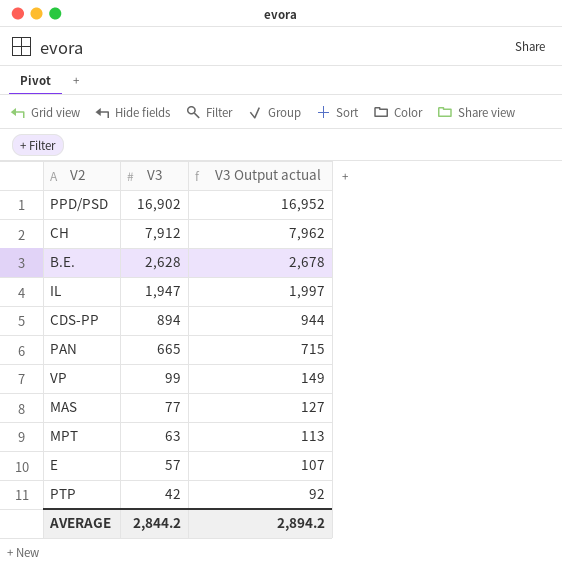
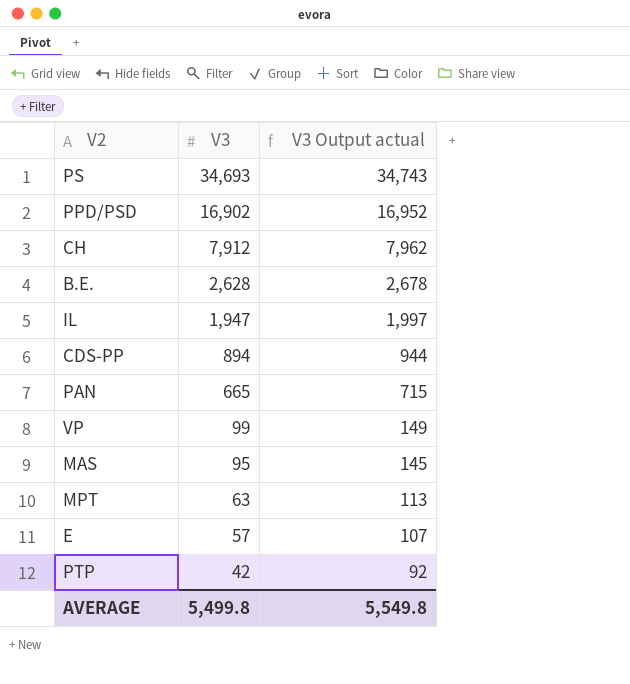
row PS: none -> 34,693 | 34,743
MAS | V3: 77 -> 95
MAS | V3 Output actual: 127 -> 145
AVERAGE | V3: 2,844.2 -> 5,499.8
AVERAGE | V3 Output actual: 2,894.2 -> 5,549.8

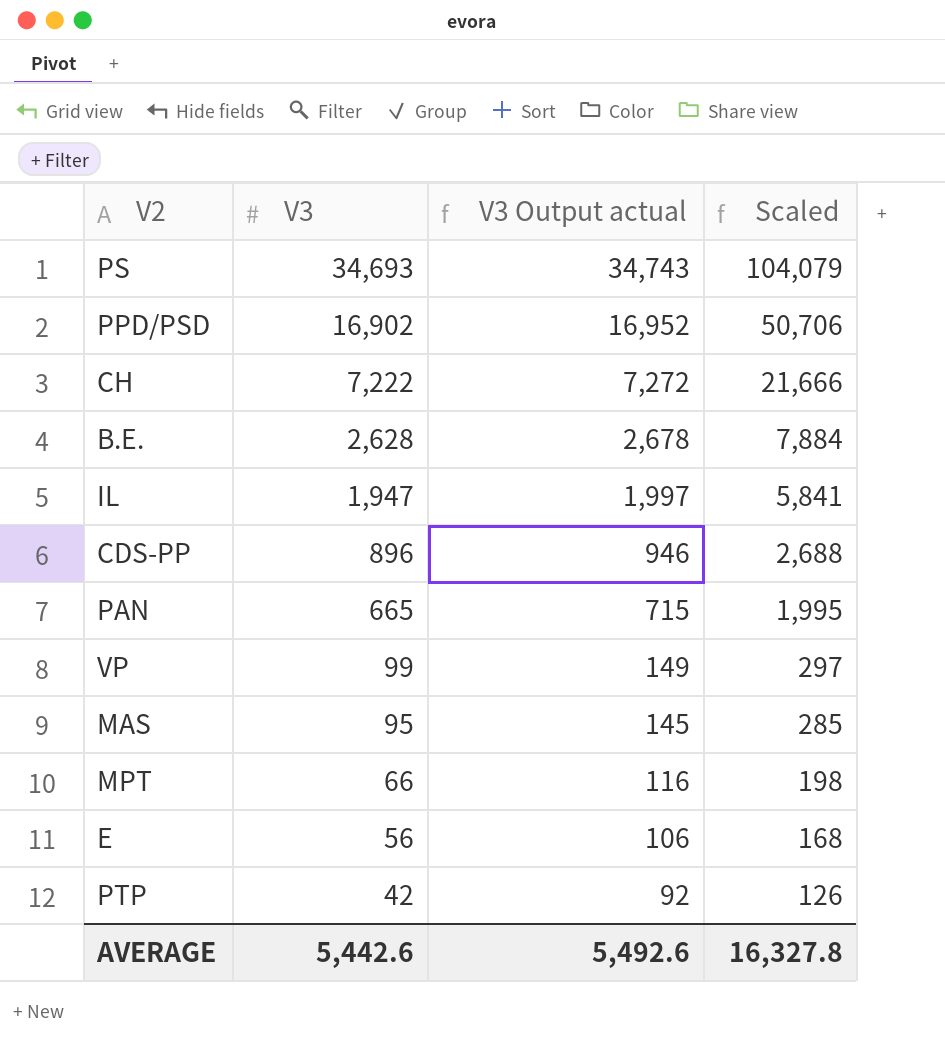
column Scaled | formula: none -> [V3] * 3
CH | V3: 7,912 -> 7,222
CH | V3 Output actual: 7,962 -> 7,272
CDS-PP | V3: 894 -> 896
CDS-PP | V3 Output actual: 944 -> 946
MPT | V3: 63 -> 66
MPT | V3 Output actual: 113 -> 116
E | V3: 57 -> 56
E | V3 Output actual: 107 -> 106
AVERAGE | V3: 5,499.8 -> 5,442.6
AVERAGE | V3 Output actual: 5,549.8 -> 5,492.6

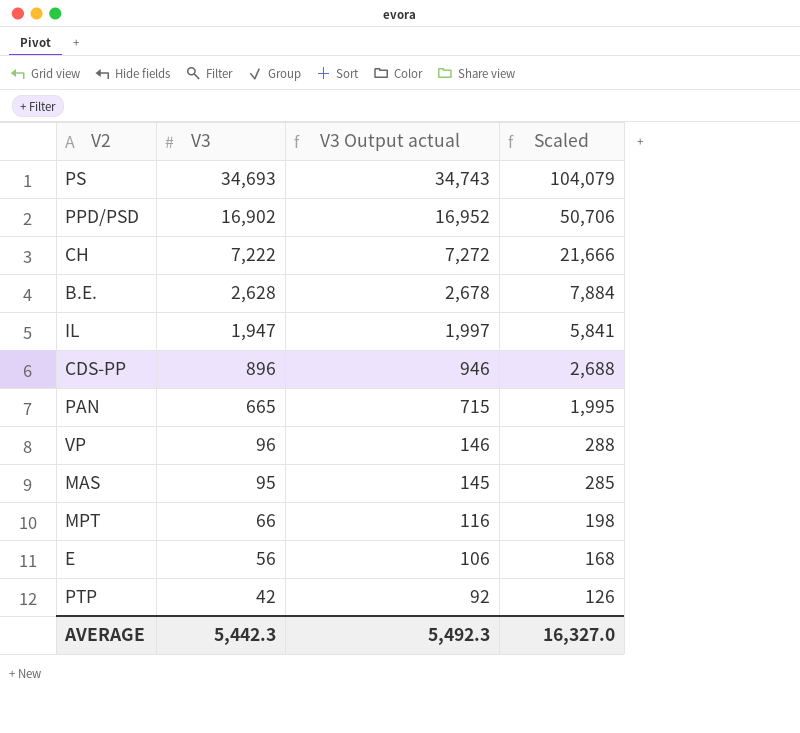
VP | V3: 99 -> 96
VP | V3 Output actual: 149 -> 146
VP | Scaled: 297 -> 288
AVERAGE | V3: 5,442.6 -> 5,442.3
AVERAGE | V3 Output actual: 5,492.6 -> 5,492.3
AVERAGE | Scaled: 16,327.8 -> 16,327.0

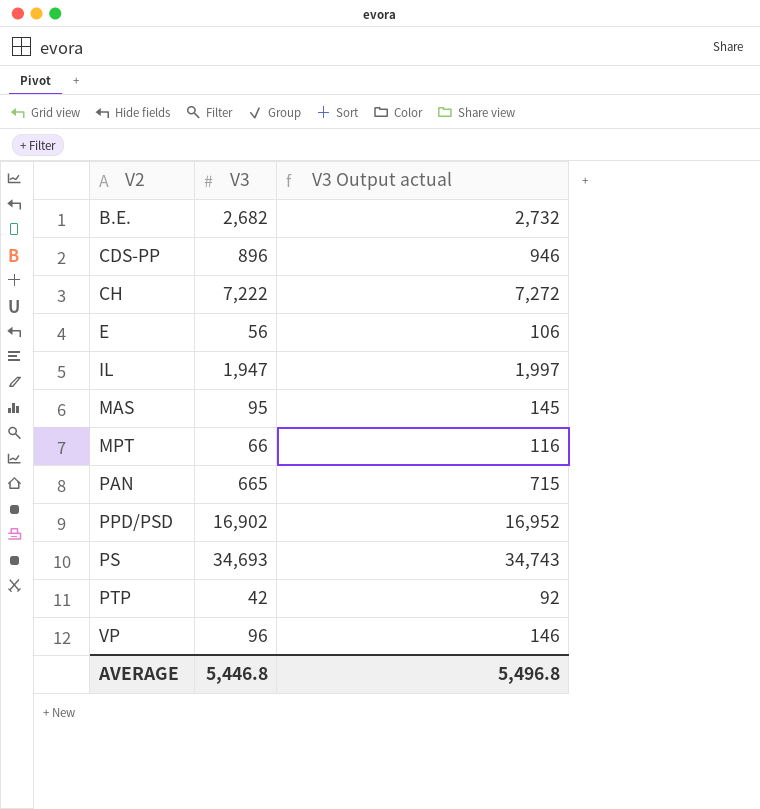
row order: V3 descending -> V2 ascending
column Scaled | formula: [V3] * 3 -> none
B.E. | V3: 2,628 -> 2,682
B.E. | V3 Output actual: 2,678 -> 2,732
AVERAGE | V3: 5,442.3 -> 5,446.8
AVERAGE | V3 Output actual: 5,492.3 -> 5,496.8

